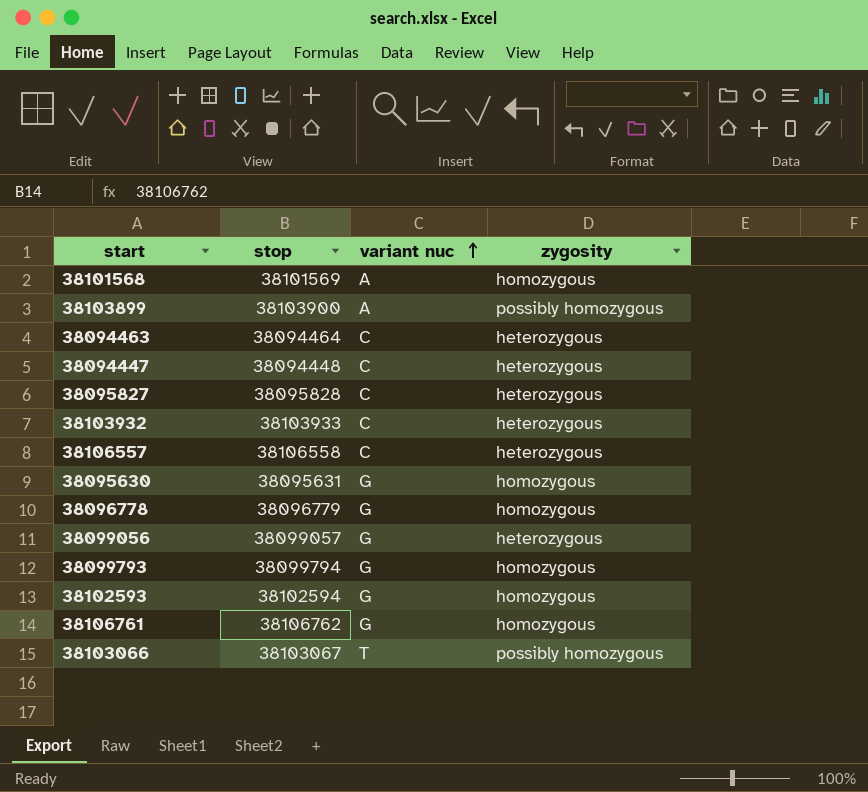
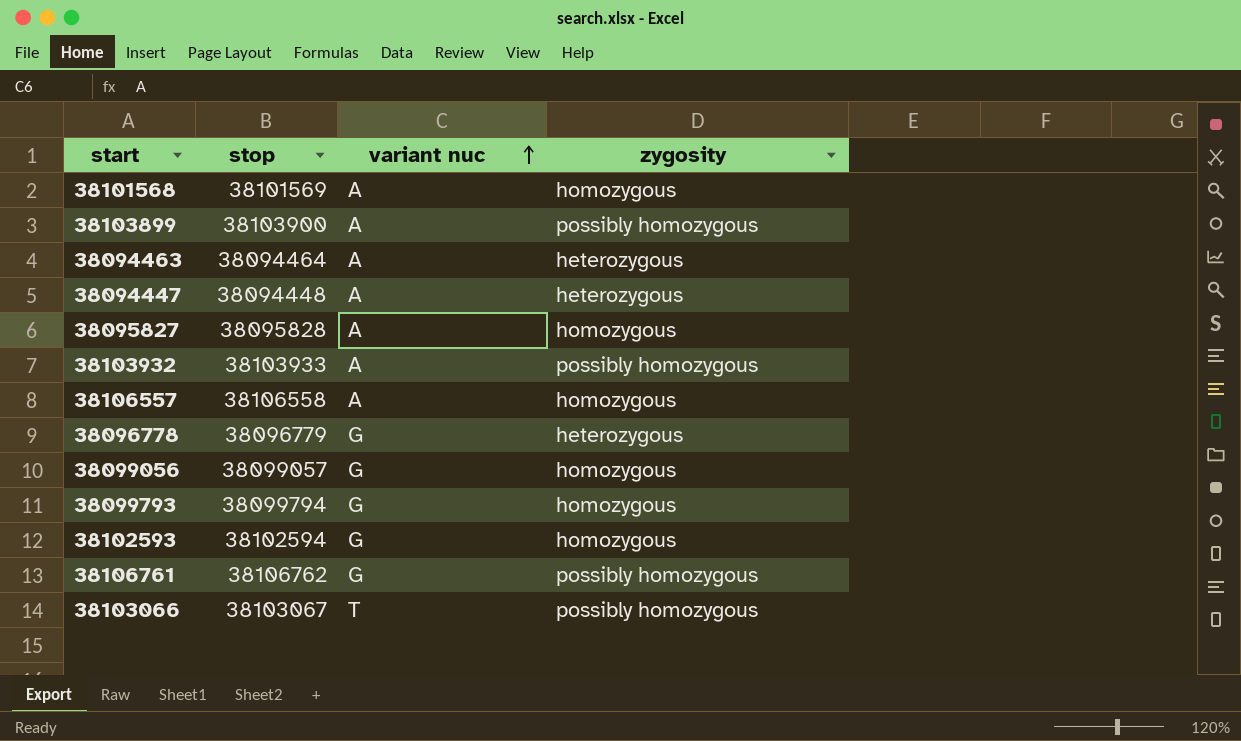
row 38095630: 38095631 | G | homozygous -> none
38094463 | variant nuc: C -> A
38094447 | variant nuc: C -> A
38095827 | variant nuc: C -> A
38095827 | zygosity: heterozygous -> homozygous
38103932 | variant nuc: C -> A
38103932 | zygosity: heterozygous -> possibly homozygous
38106557 | variant nuc: C -> A
38106557 | zygosity: heterozygous -> homozygous
38096778 | zygosity: homozygous -> heterozygous
38099056 | zygosity: heterozygous -> homozygous
38106761 | zygosity: homozygous -> possibly homozygous

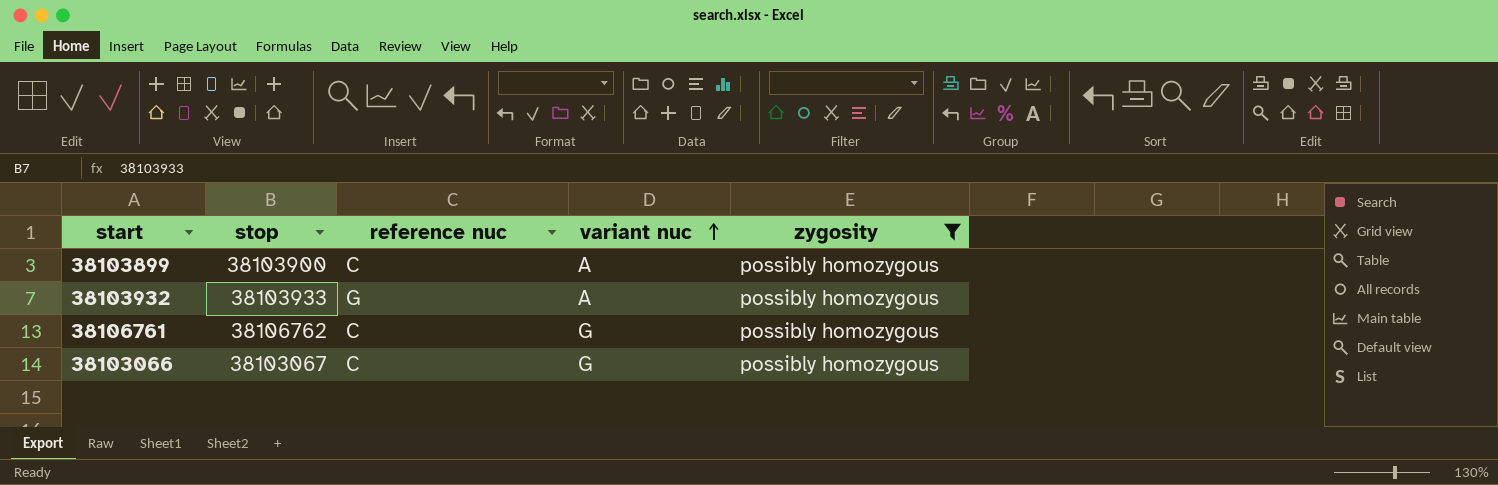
filter: none -> zygosity = possibly homozygous
column reference nuc | position: none -> 3
38103066 | variant nuc: T -> G

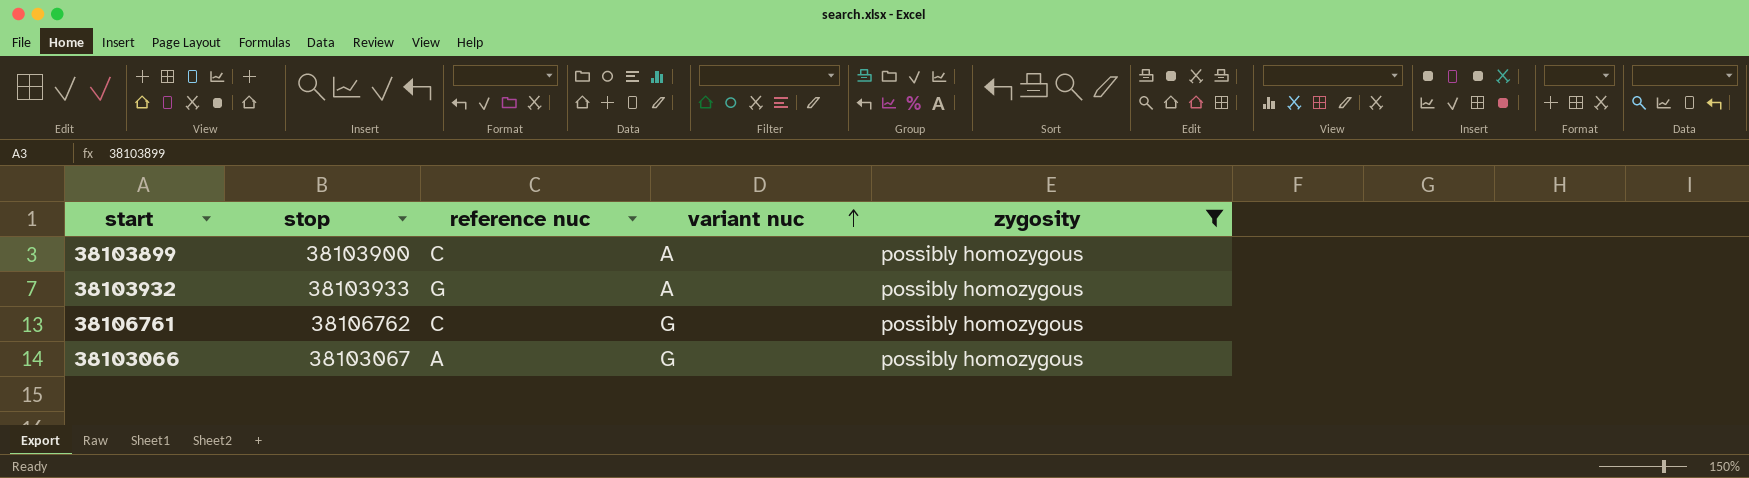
38103066 | reference nuc: C -> A

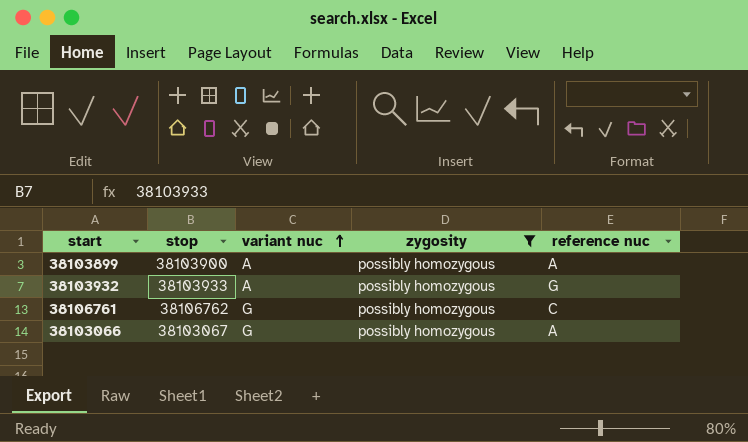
column reference nuc | position: 3 -> 5
38103899 | reference nuc: C -> A

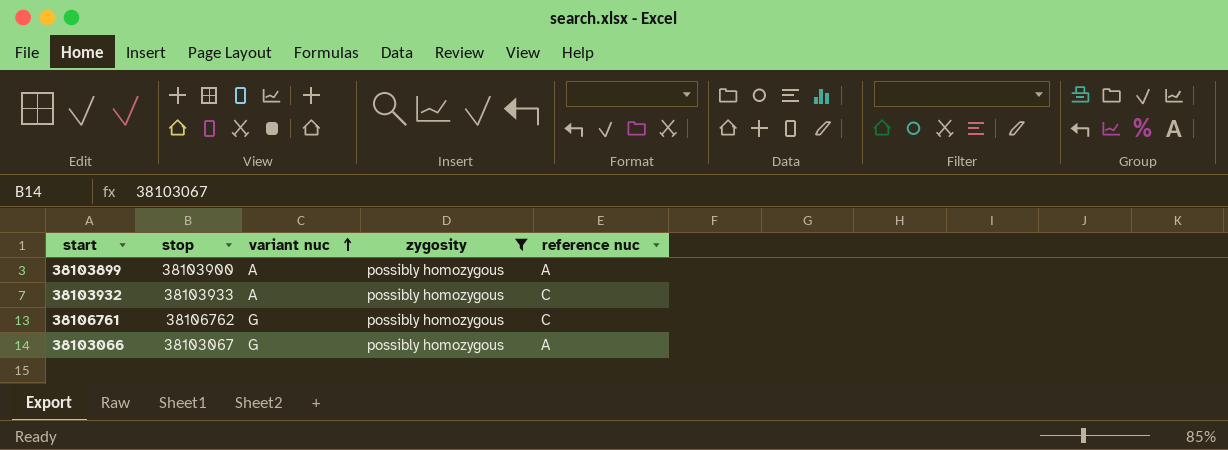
38103932 | reference nuc: G -> C

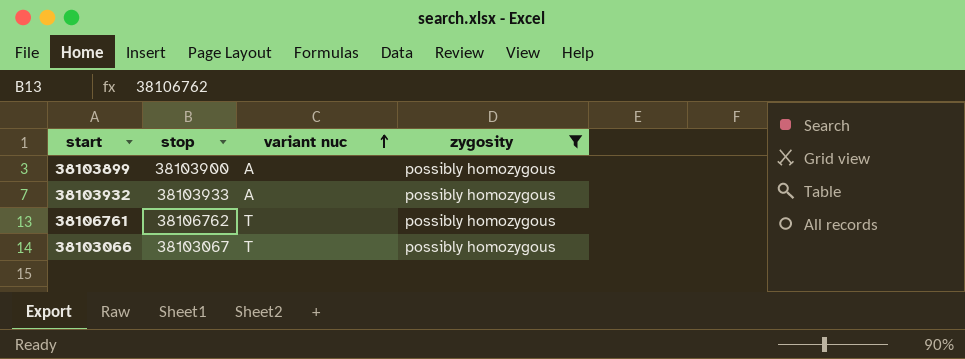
column reference nuc | position: 5 -> none
38106761 | variant nuc: G -> T
38103066 | variant nuc: G -> T

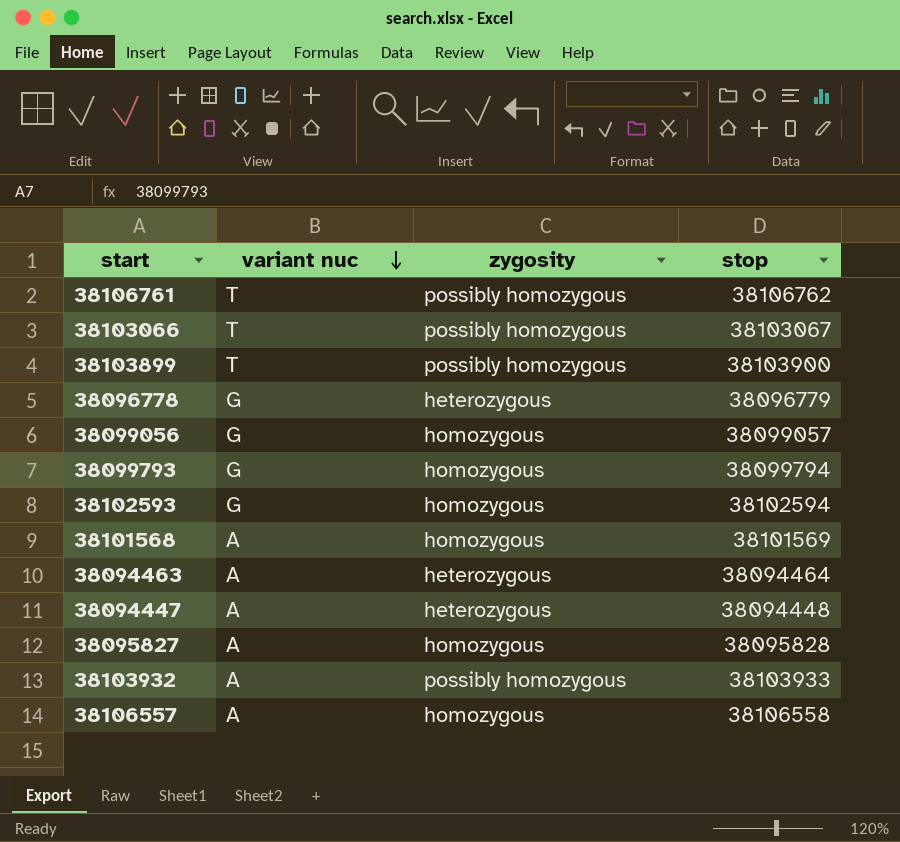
filter: zygosity = possibly homozygous -> none
row order: variant nuc ascending -> variant nuc descending
column stop | position: 2 -> 4
38103899 | variant nuc: A -> T

